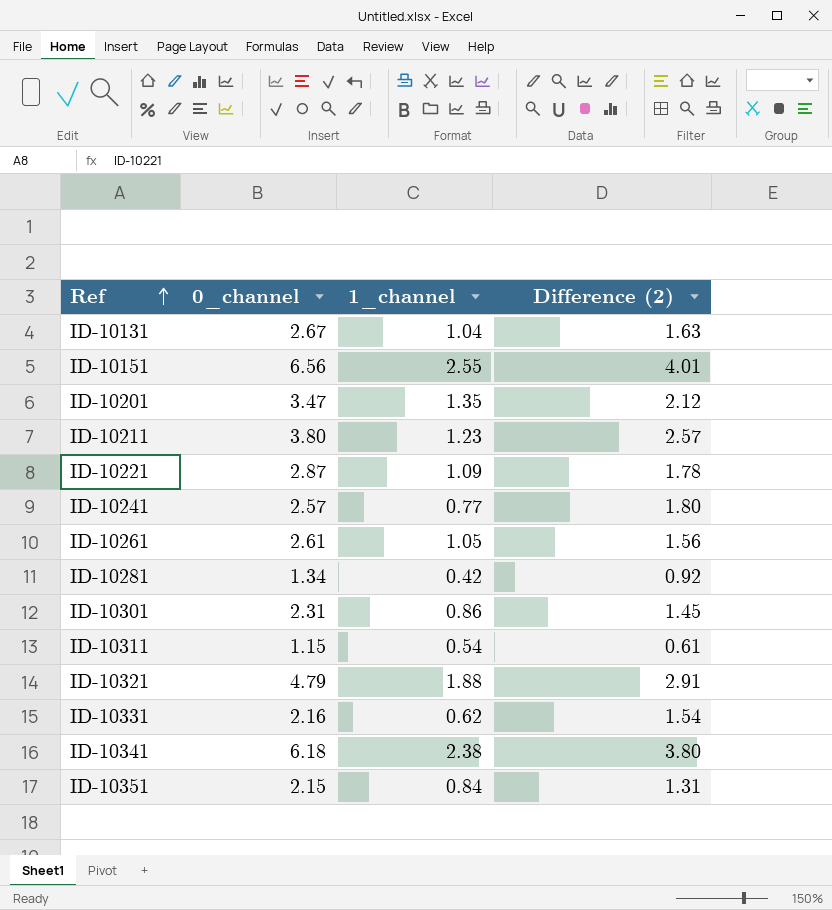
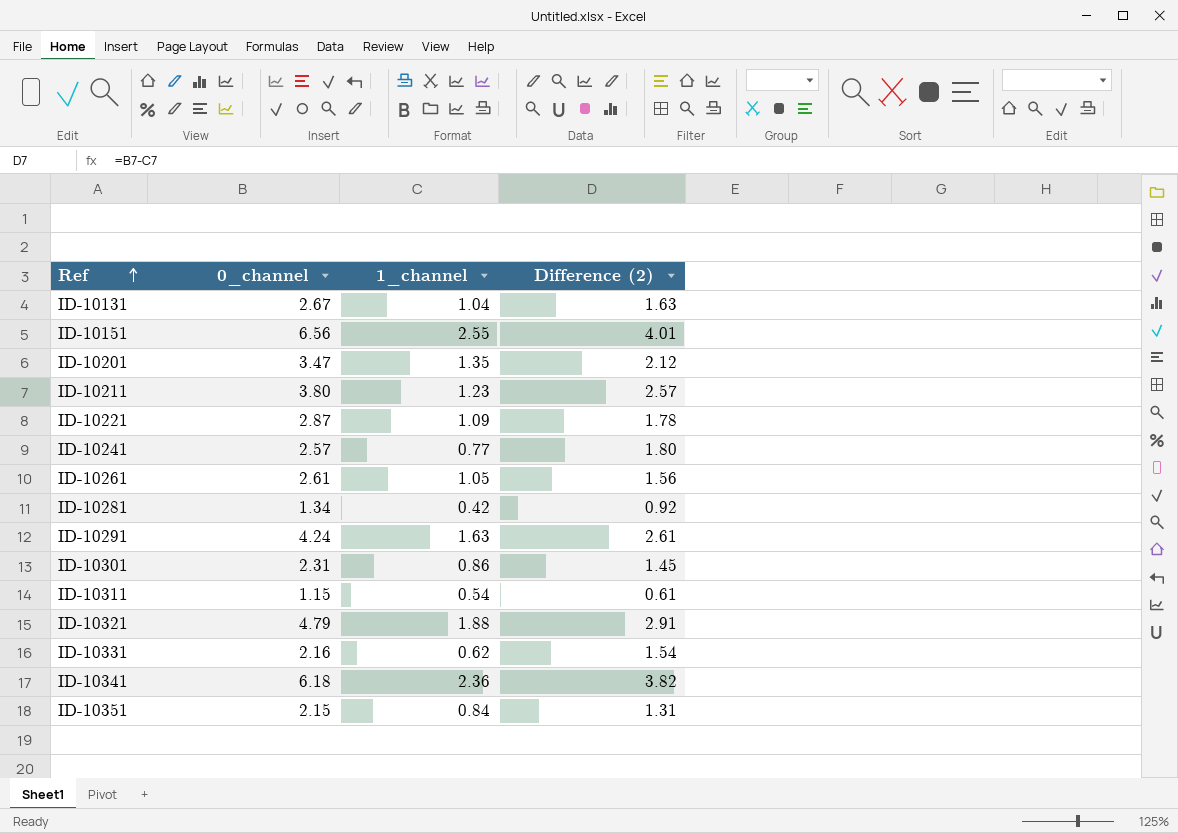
row ID-10291: none -> 4.24 | 1.63 | 2.61
ID-10341 | 1_channel: 2.38 -> 2.36
ID-10341 | Difference (2): 3.80 -> 3.82

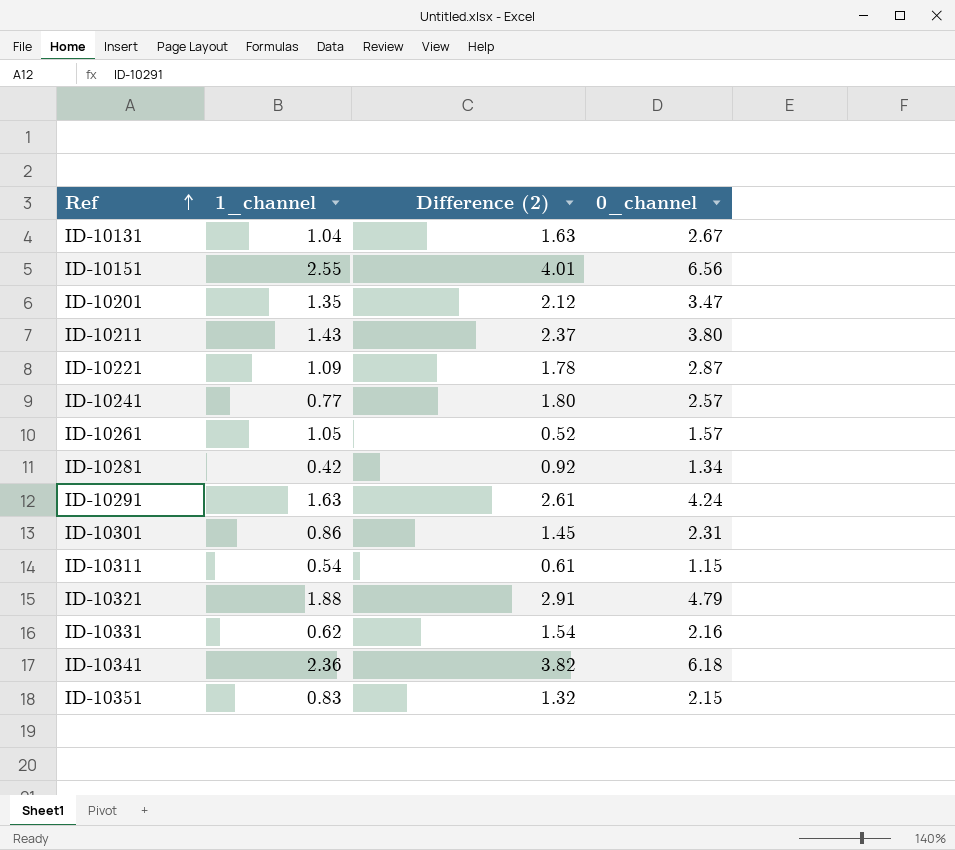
column 0_channel | position: 2 -> 4
ID-10211 | 1_channel: 1.23 -> 1.43
ID-10211 | Difference (2): 2.57 -> 2.37
ID-10261 | Difference (2): 1.56 -> 0.52
ID-10261 | 0_channel: 2.61 -> 1.57
ID-10351 | 1_channel: 0.84 -> 0.83
ID-10351 | Difference (2): 1.31 -> 1.32

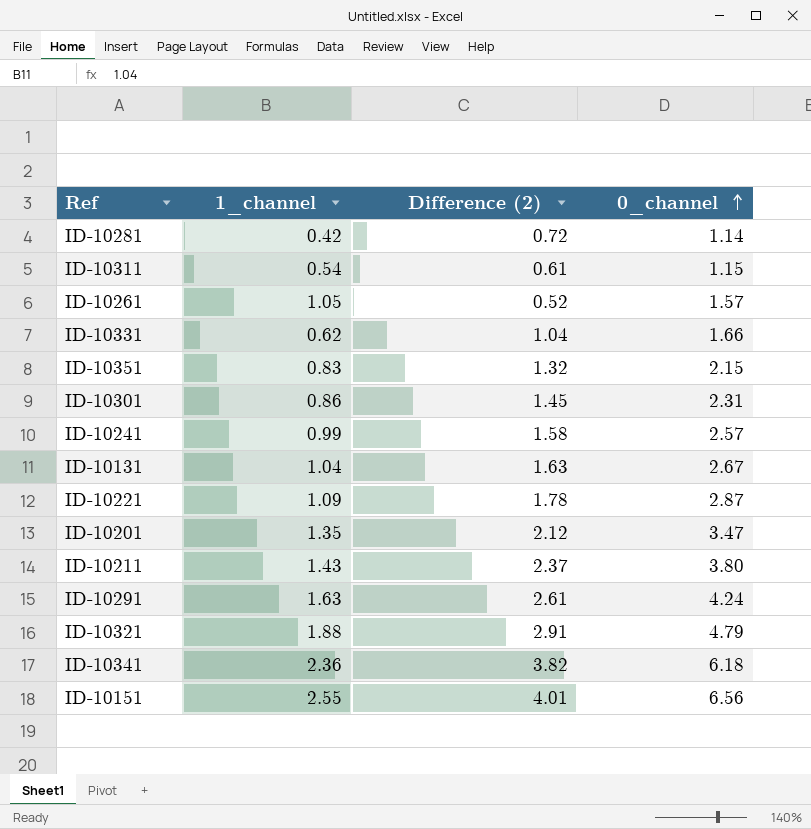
row order: Ref ascending -> 0_channel ascending
ID-10281 | Difference (2): 0.92 -> 0.72
ID-10281 | 0_channel: 1.34 -> 1.14
ID-10331 | Difference (2): 1.54 -> 1.04
ID-10331 | 0_channel: 2.16 -> 1.66
ID-10241 | 1_channel: 0.77 -> 0.99
ID-10241 | Difference (2): 1.80 -> 1.58

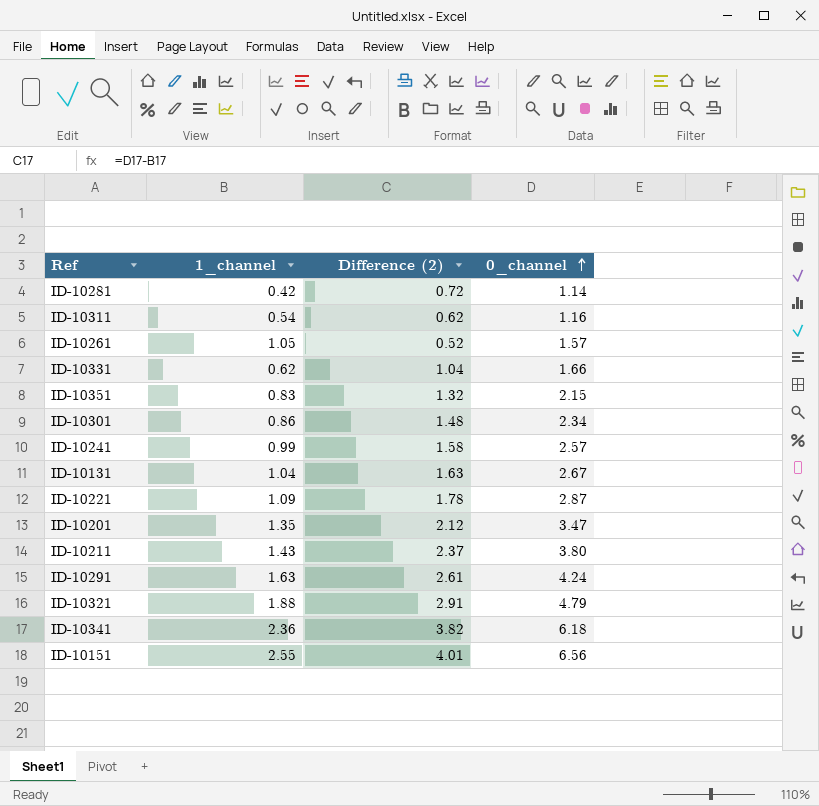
ID-10311 | Difference (2): 0.61 -> 0.62
ID-10311 | 0_channel: 1.15 -> 1.16
ID-10301 | Difference (2): 1.45 -> 1.48
ID-10301 | 0_channel: 2.31 -> 2.34

